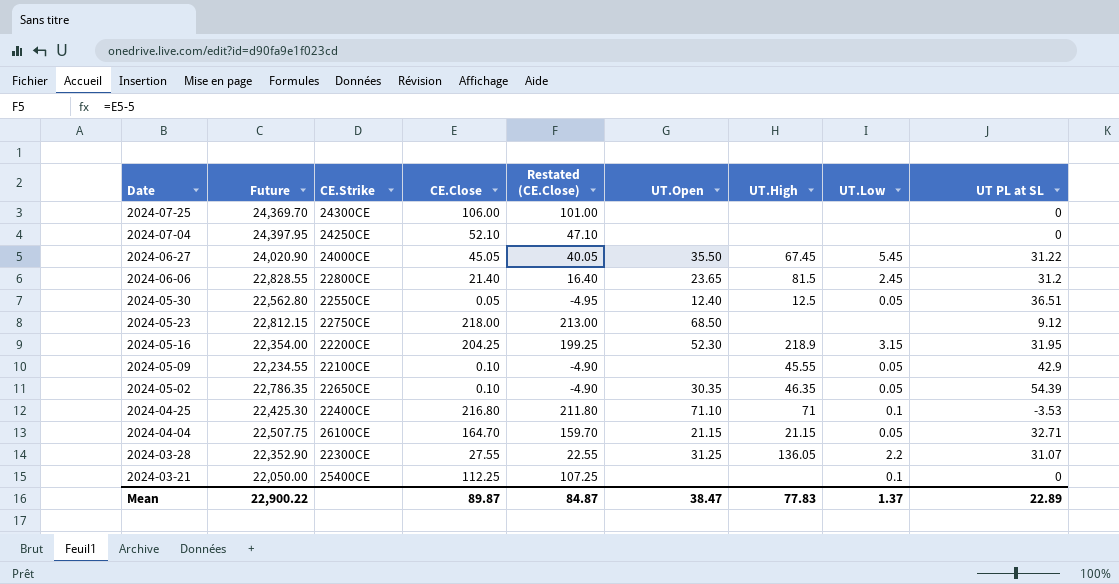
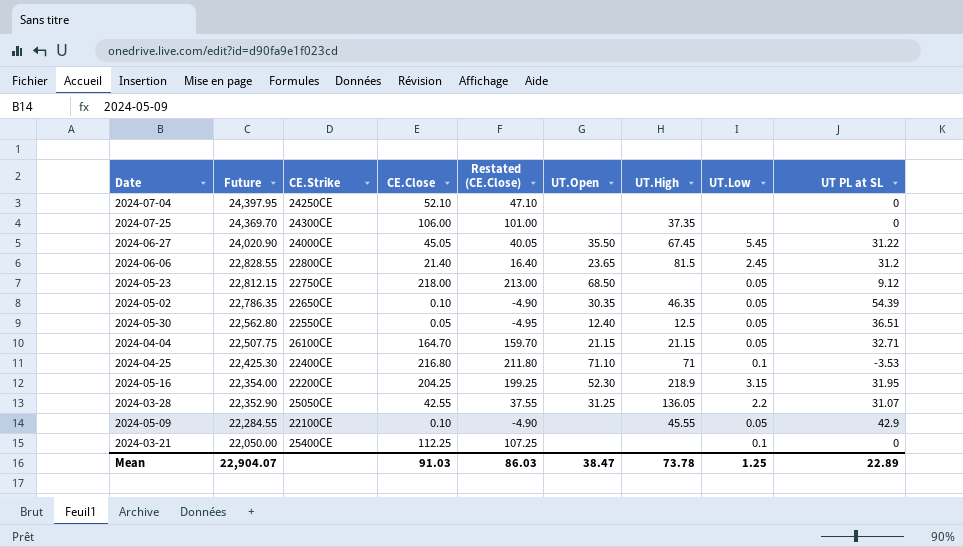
row order: Date descending -> Future descending
2024-07-25 | UT.High: none -> 37.35
2024-05-23 | UT.Low: none -> 0.05
2024-03-28 | CE.Strike: 22300CE -> 25050CE
2024-03-28 | CE.Close: 27.55 -> 42.55
2024-03-28 | Restated (CE.Close): 22.55 -> 37.55
2024-05-09 | Future: 22,234.55 -> 22,284.55
Mean | Future: 22,900.22 -> 22,904.07
Mean | CE.Close: 89.87 -> 91.03
Mean | Restated (CE.Close): 84.87 -> 86.03
Mean | UT.High: 77.83 -> 73.78
Mean | UT.Low: 1.37 -> 1.25

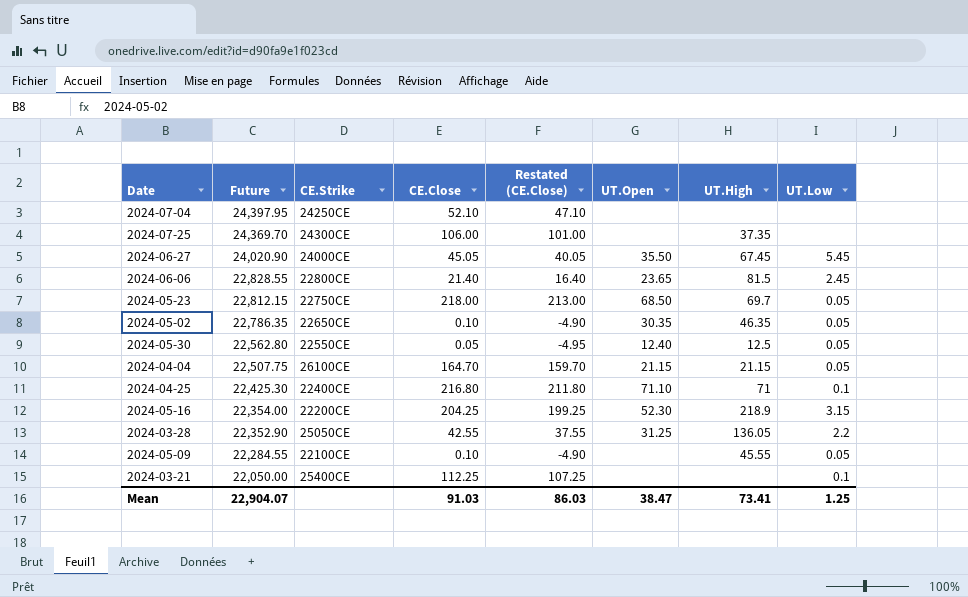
column UT PL at SL | position: 9 -> none
2024-05-23 | UT.High: none -> 69.7
Mean | UT.High: 73.78 -> 73.41

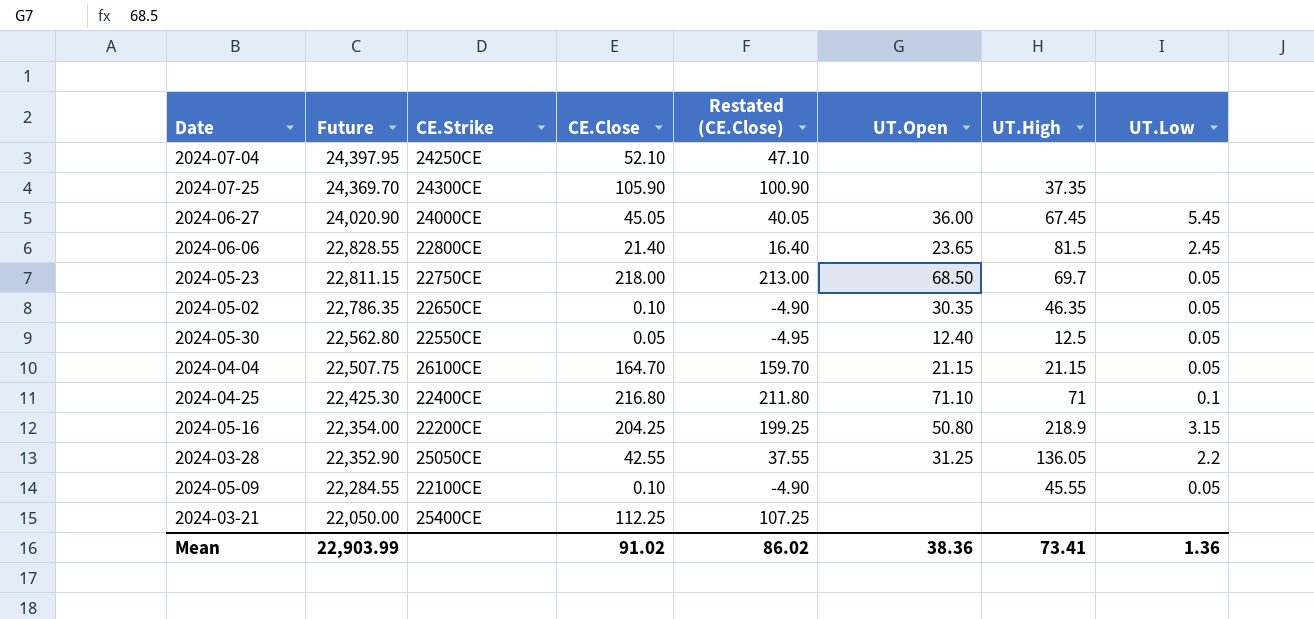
2024-07-25 | CE.Close: 106.00 -> 105.90
2024-07-25 | Restated (CE.Close): 101.00 -> 100.90
2024-06-27 | UT.Open: 35.50 -> 36.00
2024-05-23 | Future: 22,812.15 -> 22,811.15
2024-05-16 | UT.Open: 52.30 -> 50.80
2024-03-21 | UT.Low: 0.1 -> none
Mean | Future: 22,904.07 -> 22,903.99
Mean | CE.Close: 91.03 -> 91.02
Mean | Restated (CE.Close): 86.03 -> 86.02
Mean | UT.Open: 38.47 -> 38.36
Mean | UT.Low: 1.25 -> 1.36

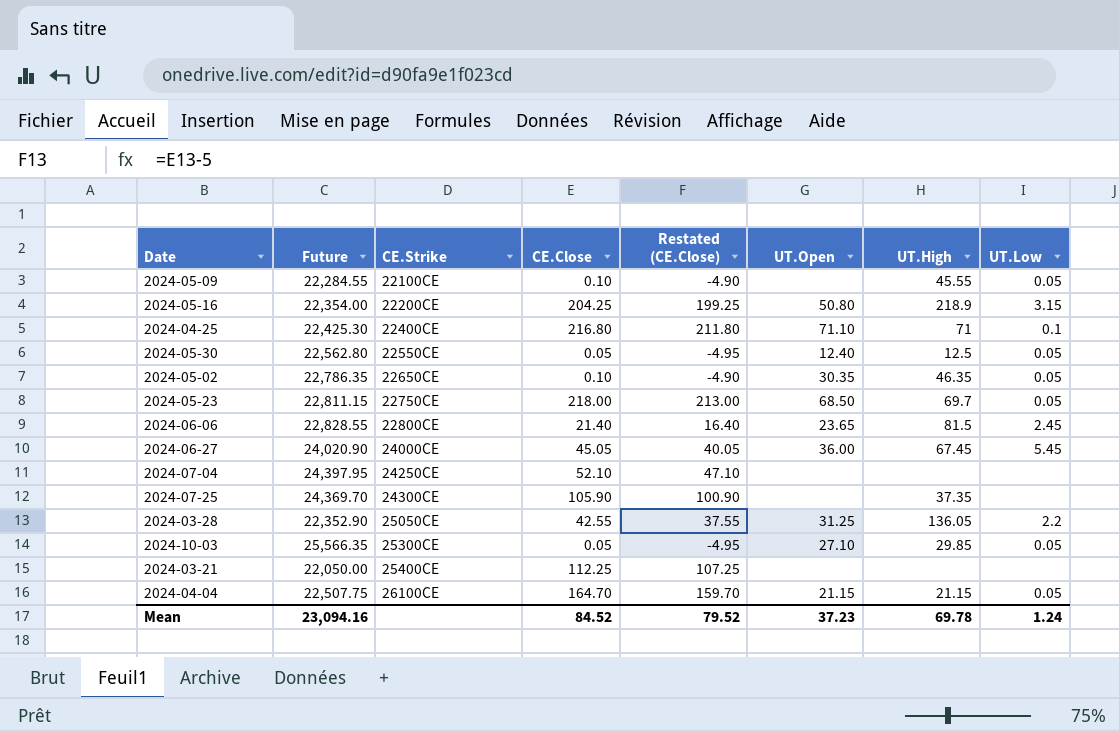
row order: Future descending -> CE.Strike ascending
row 2024-10-03: none -> 25,566.35 | 25300CE | 0.05 | -4.95 | 27.10 | 29.85 | 0.05
Mean | Future: 22,903.99 -> 23,094.16
Mean | CE.Close: 91.02 -> 84.52
Mean | Restated (CE.Close): 86.02 -> 79.52
Mean | UT.Open: 38.36 -> 37.23
Mean | UT.High: 73.41 -> 69.78
Mean | UT.Low: 1.36 -> 1.24

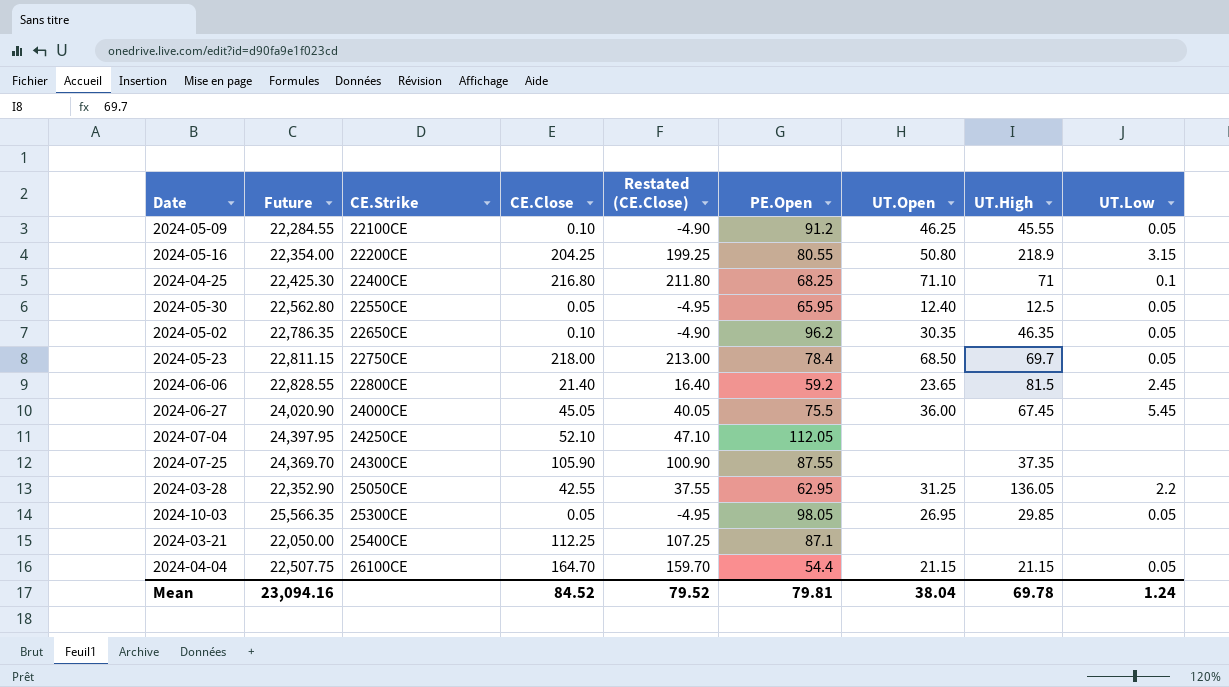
column PE.Open | position: none -> 6
2024-05-09 | UT.Open: none -> 46.25
2024-10-03 | UT.Open: 27.10 -> 26.95
Mean | UT.Open: 37.23 -> 38.04

